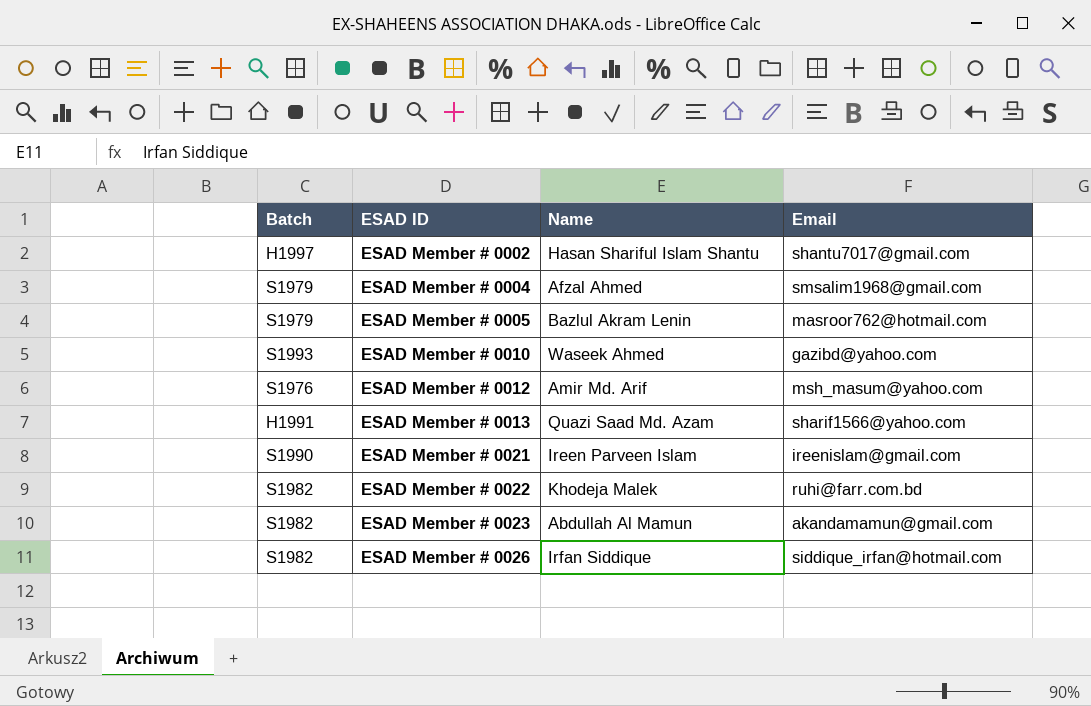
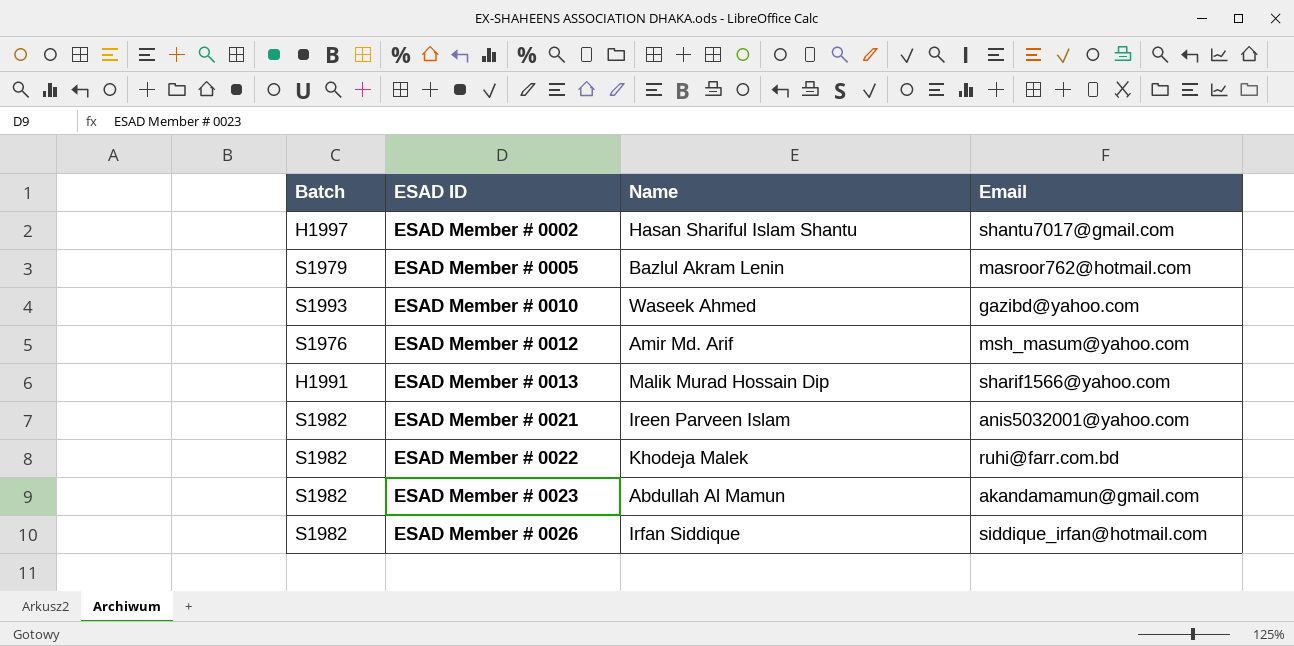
row ESAD Member # 0004: S1979 | Afzal Ahmed | smsalim1968@gmail.com -> none
ESAD Member # 0013 | Name: Quazi Saad Md. Azam -> Malik Murad Hossain Dip
ESAD Member # 0021 | Batch: S1990 -> S1982
ESAD Member # 0021 | Email: ireenislam@gmail.com -> anis5032001@yahoo.com

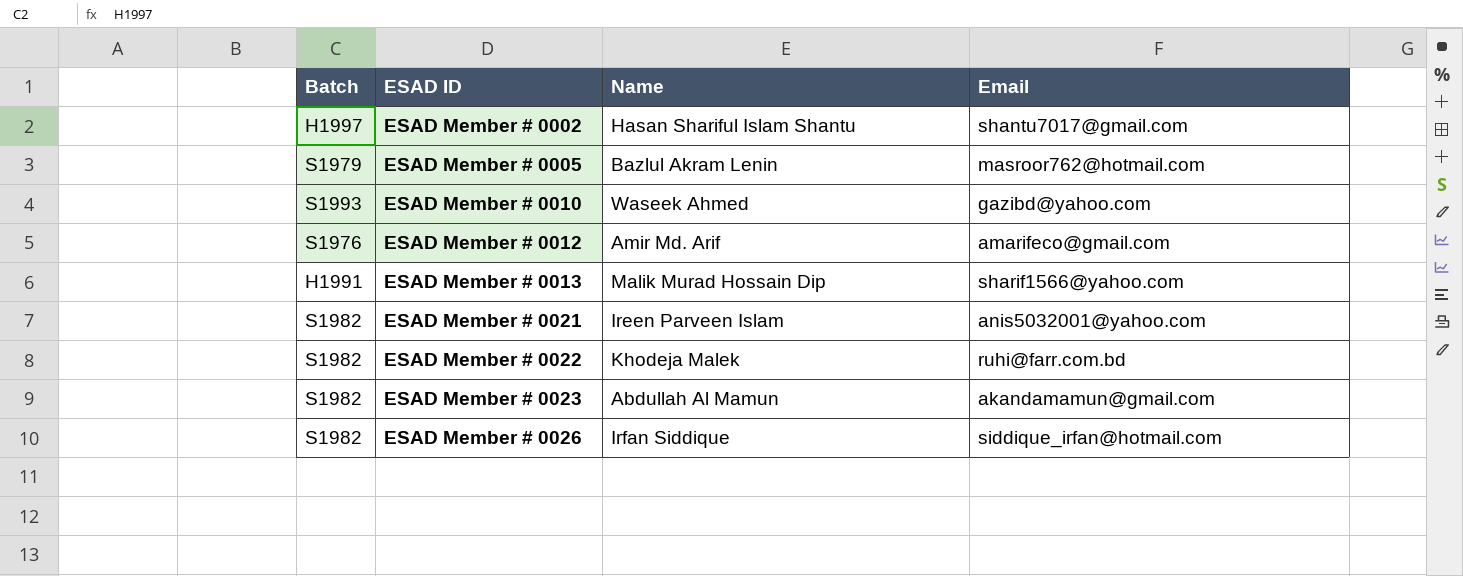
ESAD Member # 0012 | Email: msh_masum@yahoo.com -> amarifeco@gmail.com

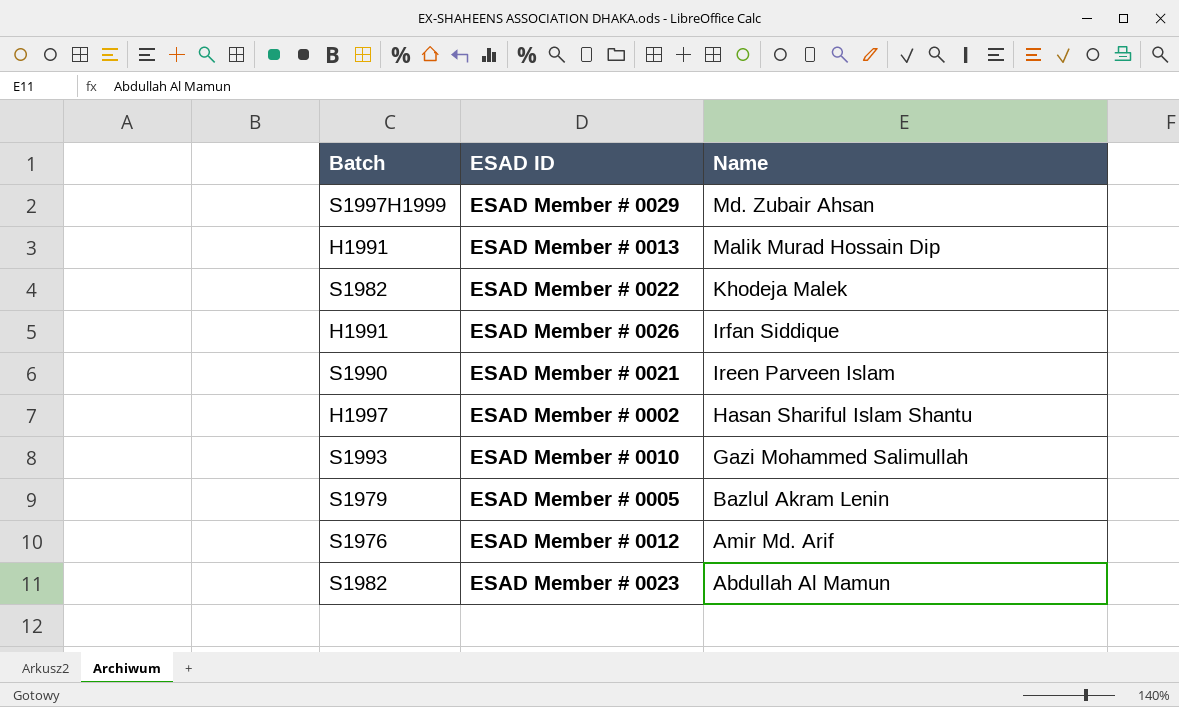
row order: ESAD ID ascending -> Name descending
column Email | position: 4 -> none
row ESAD Member # 0029: none -> S1997H1999 | Md. Zubair Ahsan
ESAD Member # 0026 | Batch: S1982 -> H1991
ESAD Member # 0021 | Batch: S1982 -> S1990
ESAD Member # 0010 | Name: Waseek Ahmed -> Gazi Mohammed Salimullah

